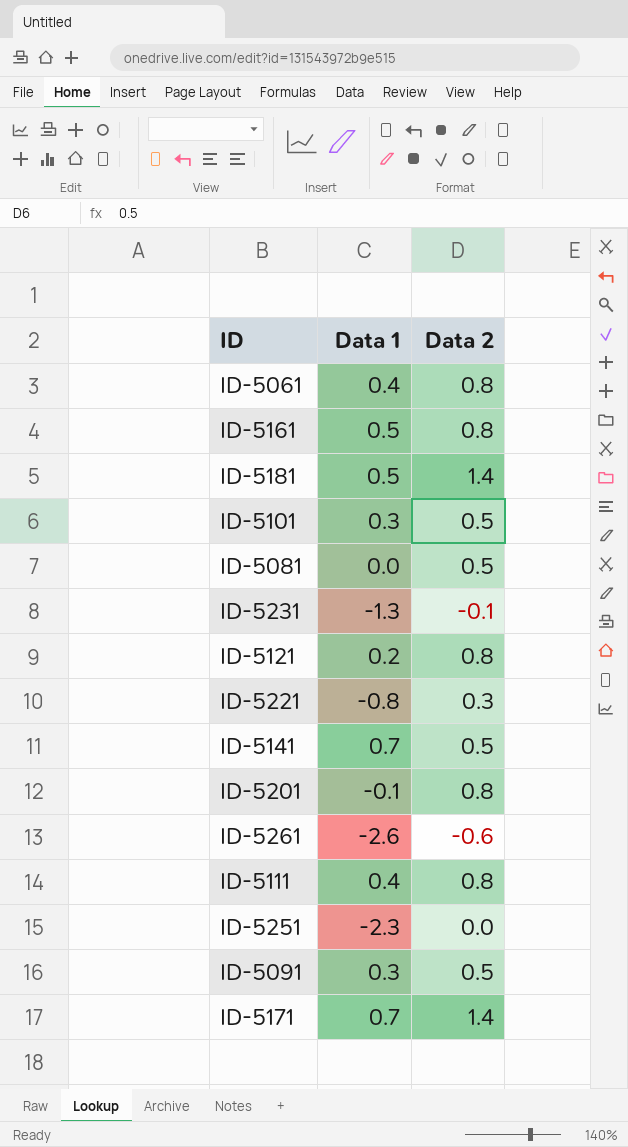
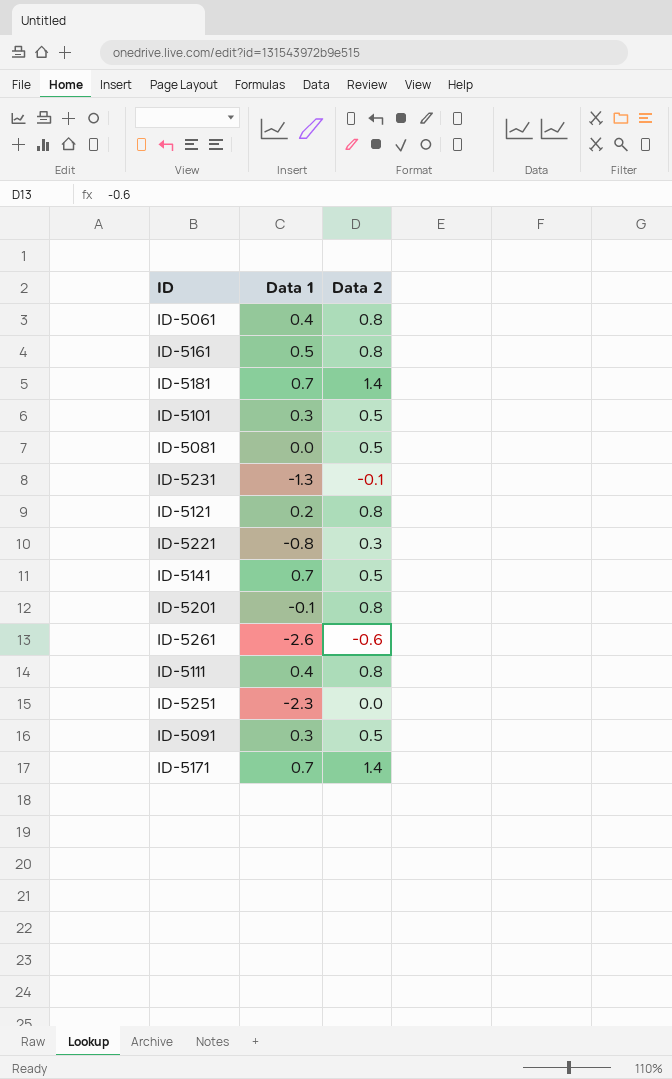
ID-5181 | Data 1: 0.5 -> 0.7

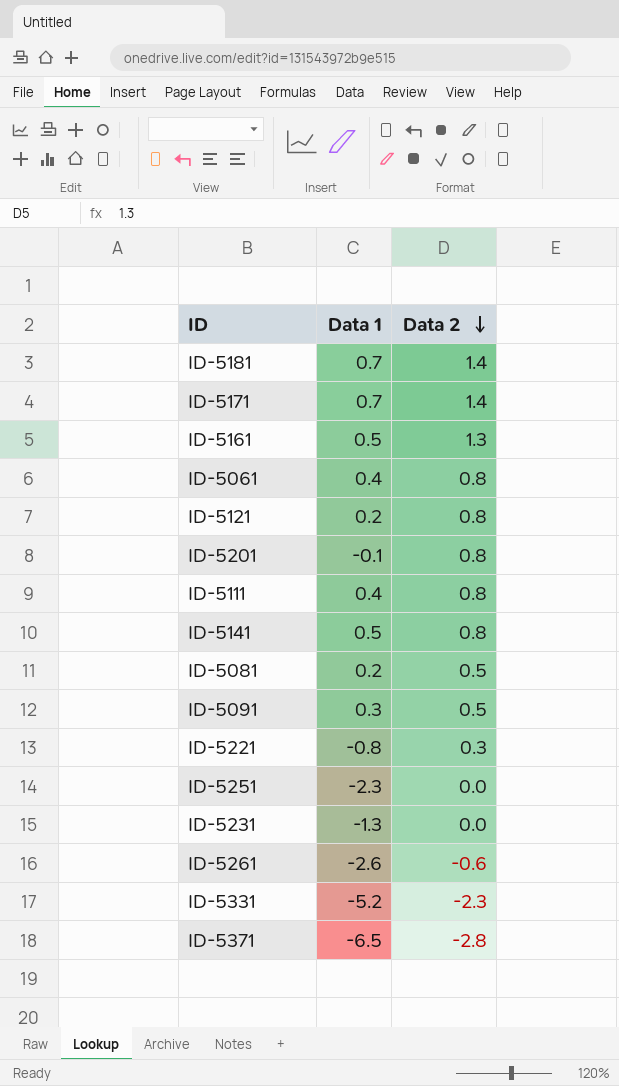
row order: none -> Data 2 descending
row ID-5101: 0.3 | 0.5 -> none
ID-5161 | Data 2: 0.8 -> 1.3
ID-5141 | Data 1: 0.7 -> 0.5
ID-5141 | Data 2: 0.5 -> 0.8
ID-5081 | Data 1: 0.0 -> 0.2
ID-5231 | Data 2: -0.1 -> 0.0
row ID-5331: none -> -5.2 | -2.3
row ID-5371: none -> -6.5 | -2.8

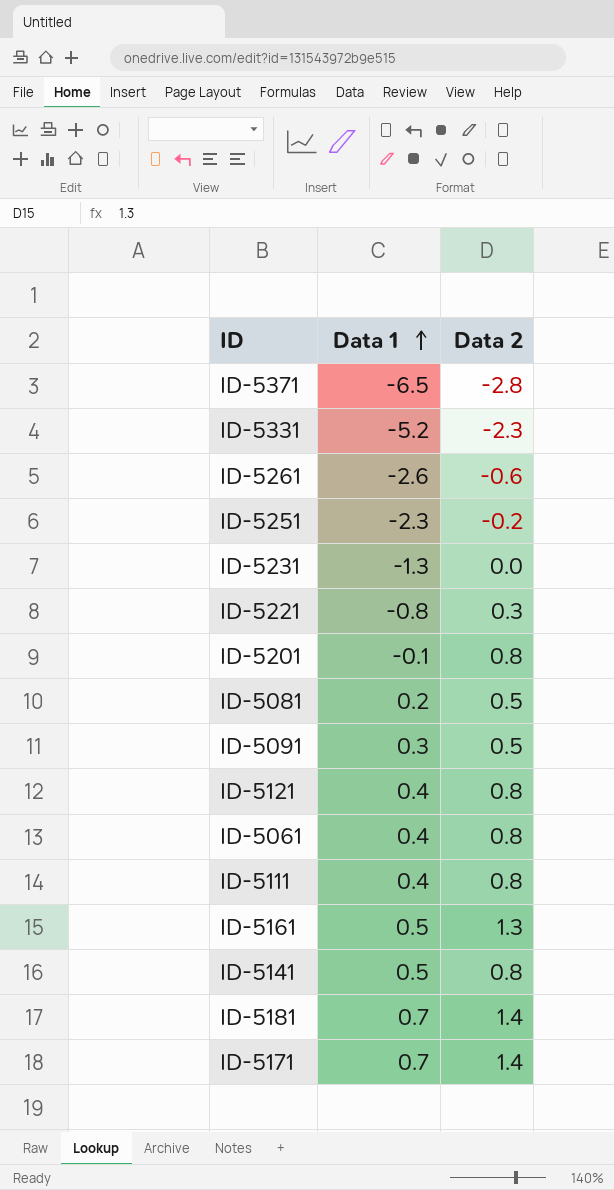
row order: Data 2 descending -> Data 1 ascending
ID-5251 | Data 2: 0.0 -> -0.2
ID-5121 | Data 1: 0.2 -> 0.4

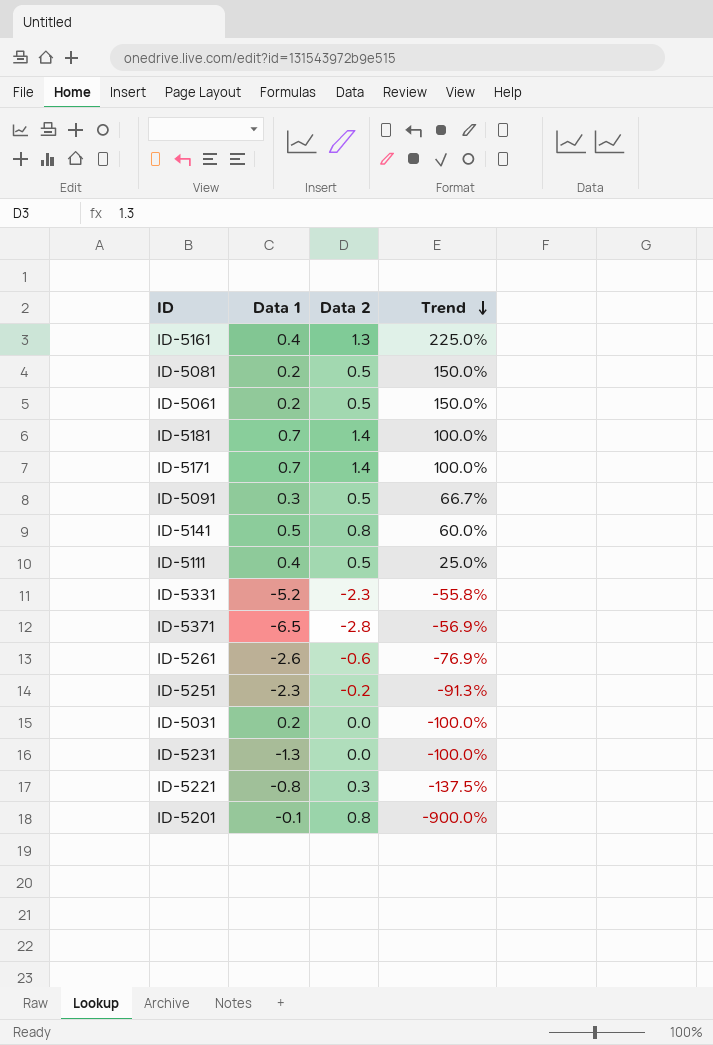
row order: Data 1 ascending -> Trend descending
column Trend | formula: none -> ([Data 2] - [Data 1]) / [Data 1]
row ID-5121: 0.4 | 0.8 -> none
ID-5161 | Data 1: 0.5 -> 0.4
ID-5061 | Data 1: 0.4 -> 0.2
ID-5061 | Data 2: 0.8 -> 0.5
ID-5111 | Data 2: 0.8 -> 0.5
row ID-5031: none -> 0.2 | 0.0 | -100.0%

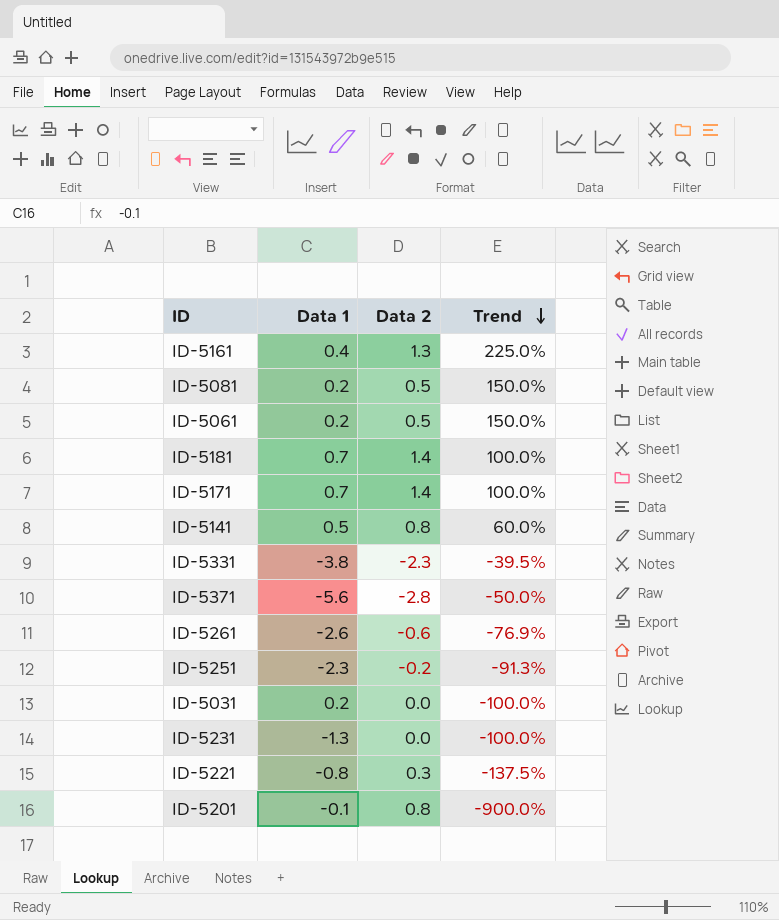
row ID-5091: 0.3 | 0.5 | 66.7% -> none
row ID-5111: 0.4 | 0.5 | 25.0% -> none
ID-5331 | Data 1: -5.2 -> -3.8
ID-5331 | Trend: -55.8% -> -39.5%
ID-5371 | Data 1: -6.5 -> -5.6
ID-5371 | Trend: -56.9% -> -50.0%

